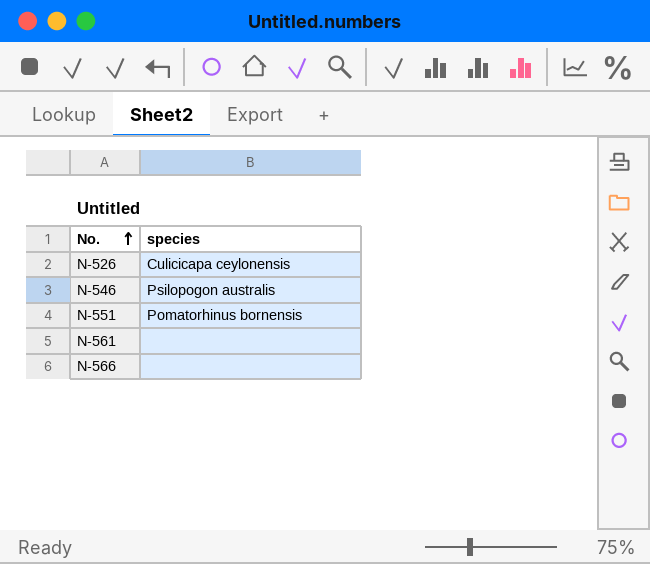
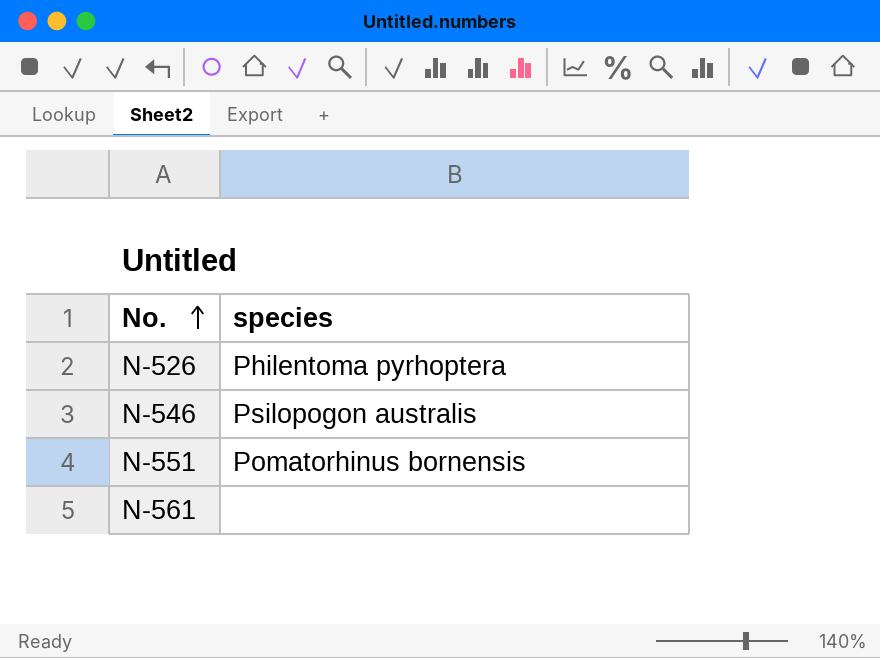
row N-566: none -> none
N-526 | species: Culicicapa ceylonensis -> Philentoma pyrhoptera

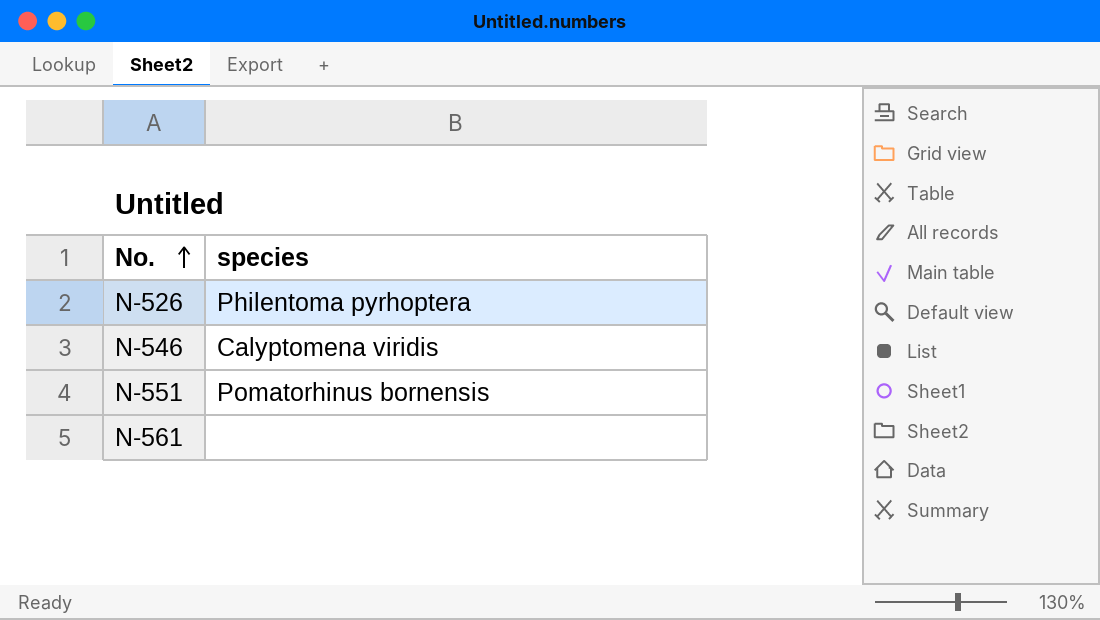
N-546 | species: Psilopogon australis -> Calyptomena viridis

